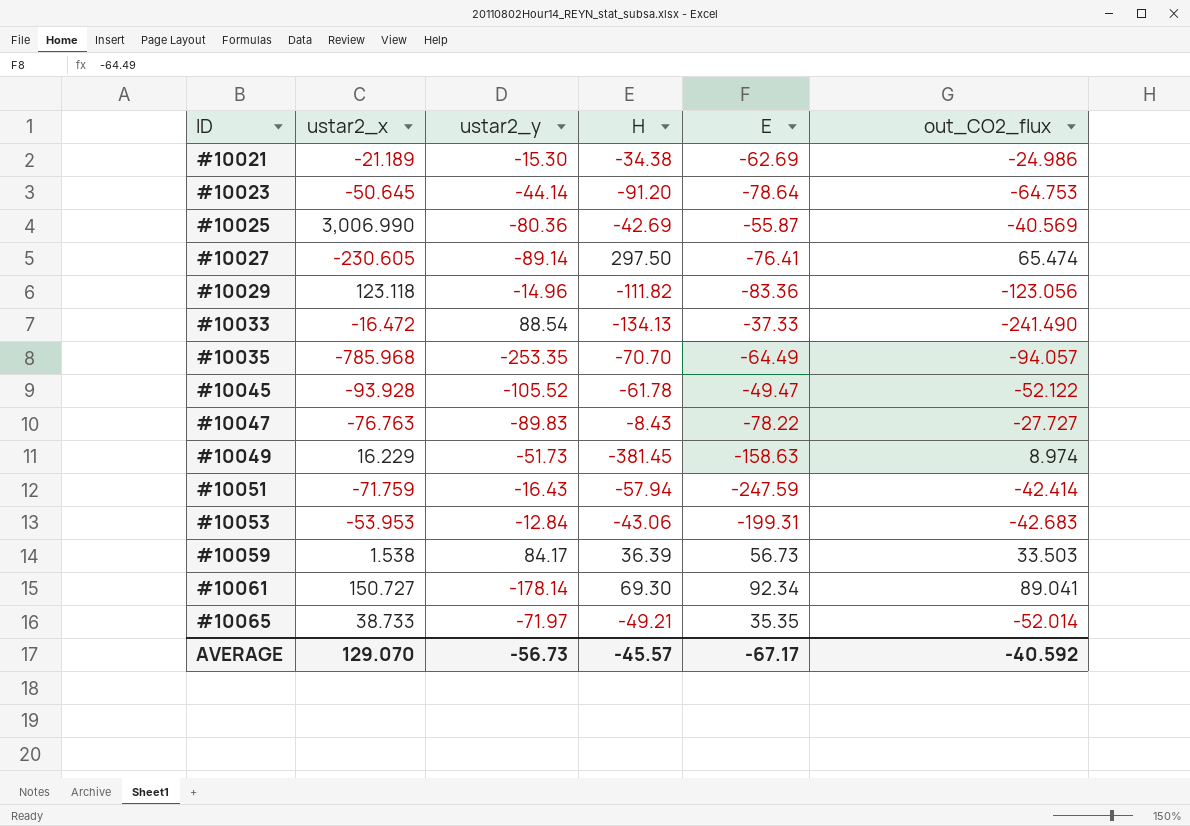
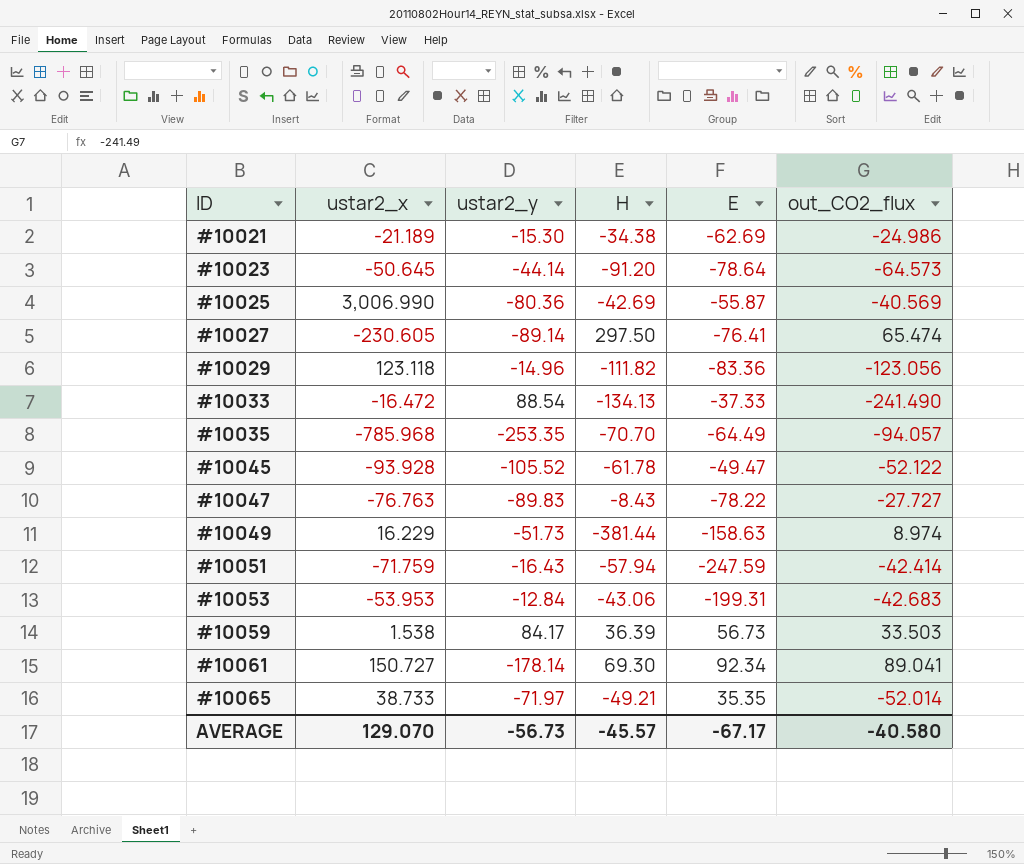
#10023 | out_CO2_flux: -64.753 -> -64.573
#10049 | H: -381.45 -> -381.44
AVERAGE | out_CO2_flux: -40.592 -> -40.580

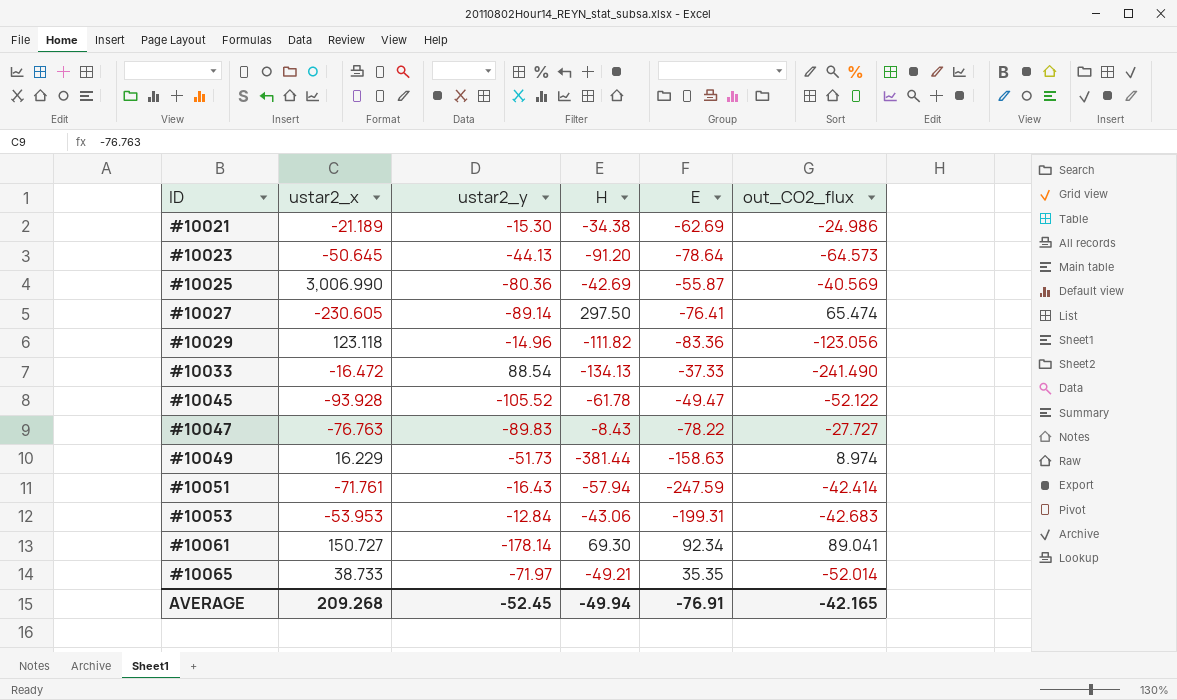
row #10035: -785.968 | -253.35 | -70.70 | -64.49 | -94.057 -> none
row #10059: 1.538 | 84.17 | 36.39 | 56.73 | 33.503 -> none
#10023 | ustar2_y: -44.14 -> -44.13
#10051 | ustar2_x: -71.759 -> -71.761
AVERAGE | ustar2_x: 129.070 -> 209.268
AVERAGE | ustar2_y: -56.73 -> -52.45
AVERAGE | H: -45.57 -> -49.94
AVERAGE | E: -67.17 -> -76.91
AVERAGE | out_CO2_flux: -40.580 -> -42.165

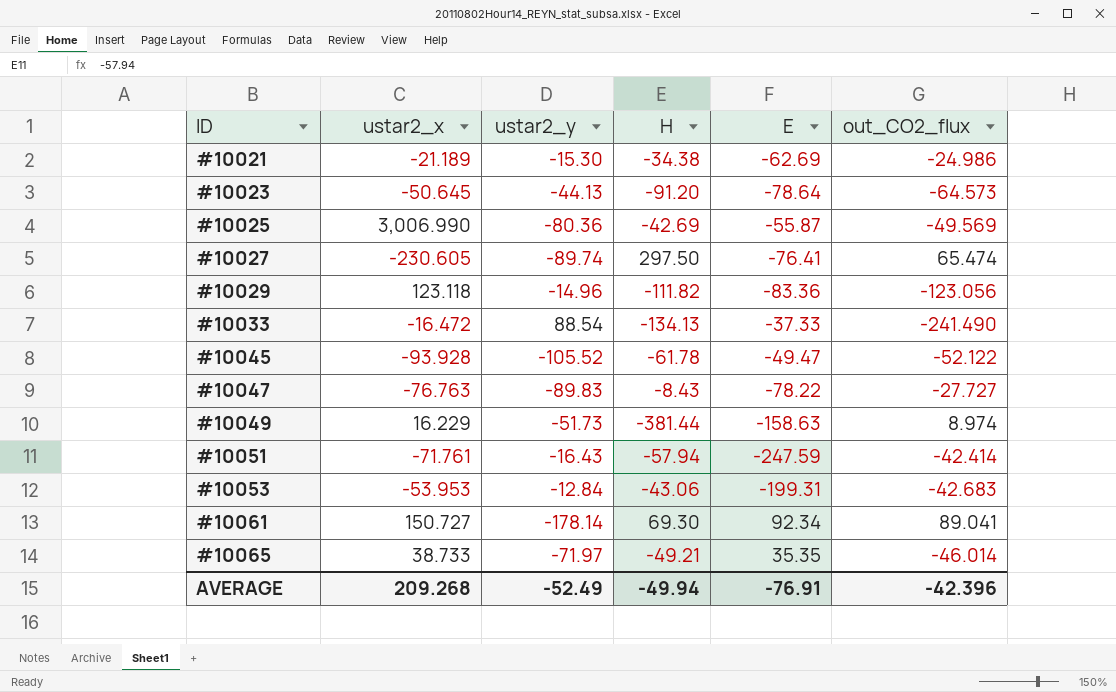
#10025 | out_CO2_flux: -40.569 -> -49.569
#10027 | ustar2_y: -89.14 -> -89.74
#10065 | out_CO2_flux: -52.014 -> -46.014
AVERAGE | ustar2_y: -52.45 -> -52.49
AVERAGE | out_CO2_flux: -42.165 -> -42.396

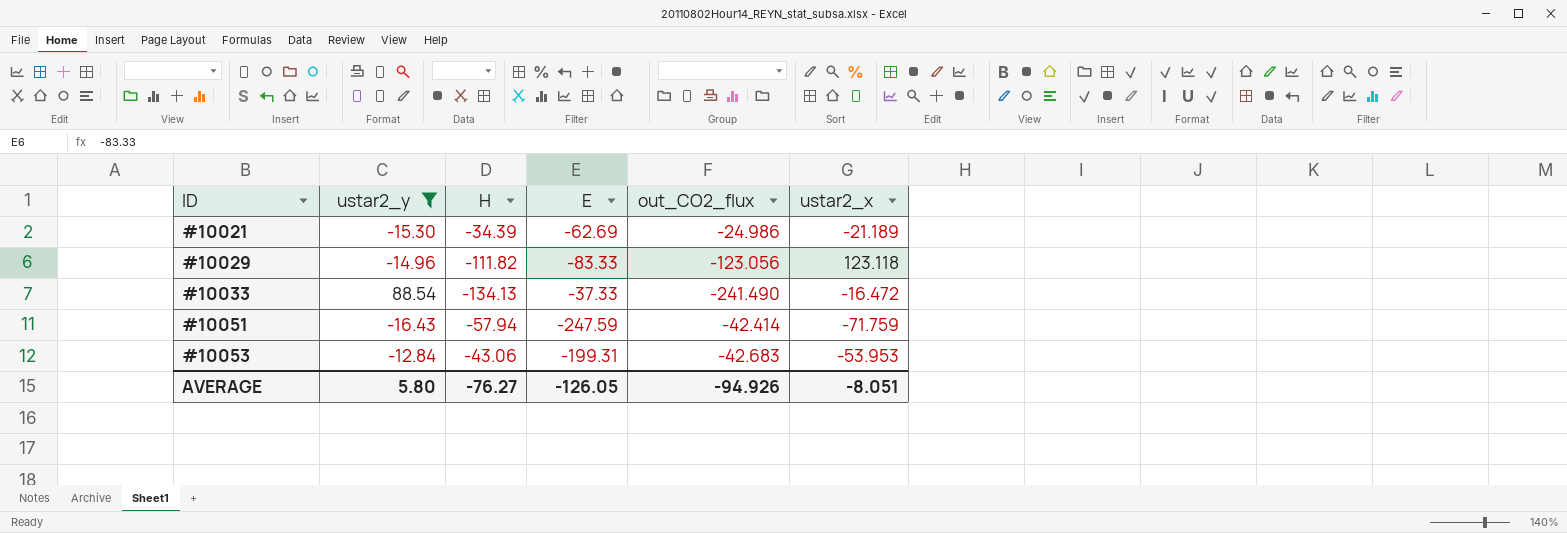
filter: none -> ustar2_y >= -16.43
column ustar2_x | position: 2 -> 6
#10021 | H: -34.38 -> -34.39
#10029 | E: -83.36 -> -83.33
#10051 | ustar2_x: -71.761 -> -71.759
AVERAGE | ustar2_y: -52.49 -> 5.80
AVERAGE | H: -49.94 -> -76.27
AVERAGE | E: -76.91 -> -126.05
AVERAGE | out_CO2_flux: -42.396 -> -94.926
AVERAGE | ustar2_x: 209.268 -> -8.051

